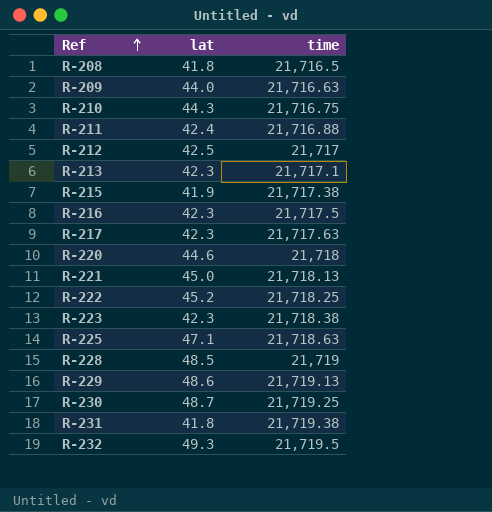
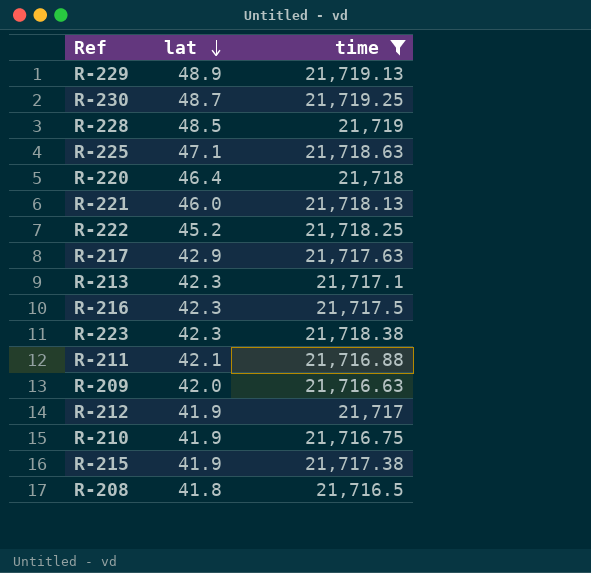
filter: none -> time <= 21,719.25
row order: Ref ascending -> lat descending
R-229 | lat: 48.6 -> 48.9
R-220 | lat: 44.6 -> 46.4
R-221 | lat: 45.0 -> 46.0
R-217 | lat: 42.3 -> 42.9
R-211 | lat: 42.4 -> 42.1
R-209 | lat: 44.0 -> 42.0
R-212 | lat: 42.5 -> 41.9
R-210 | lat: 44.3 -> 41.9

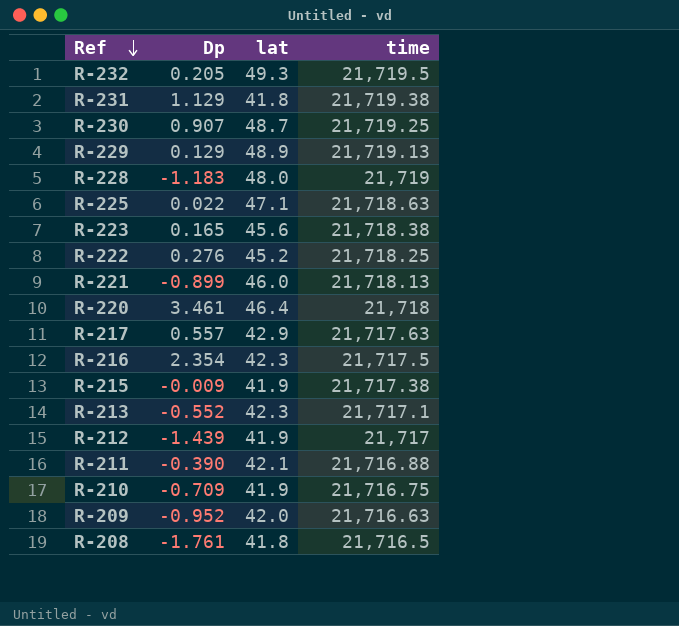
filter: time <= 21,719.25 -> none
row order: lat descending -> Ref descending
column Dp | position: none -> 2
R-228 | lat: 48.5 -> 48.0
R-223 | lat: 42.3 -> 45.6

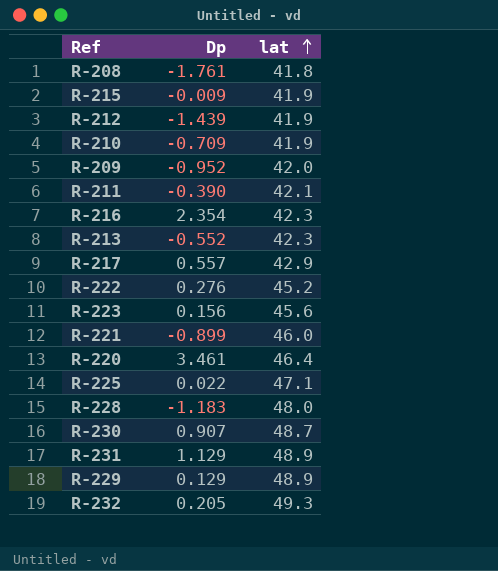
row order: Ref descending -> lat ascending
column time | position: 4 -> none
R-223 | Dp: 0.165 -> 0.156
R-231 | lat: 41.8 -> 48.9

